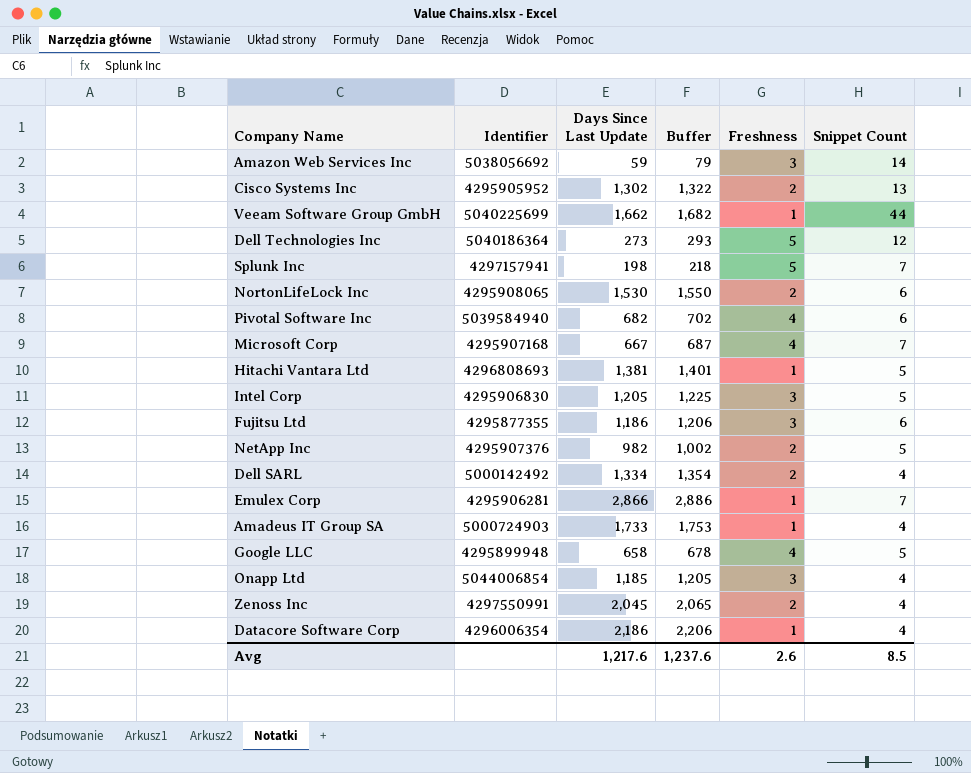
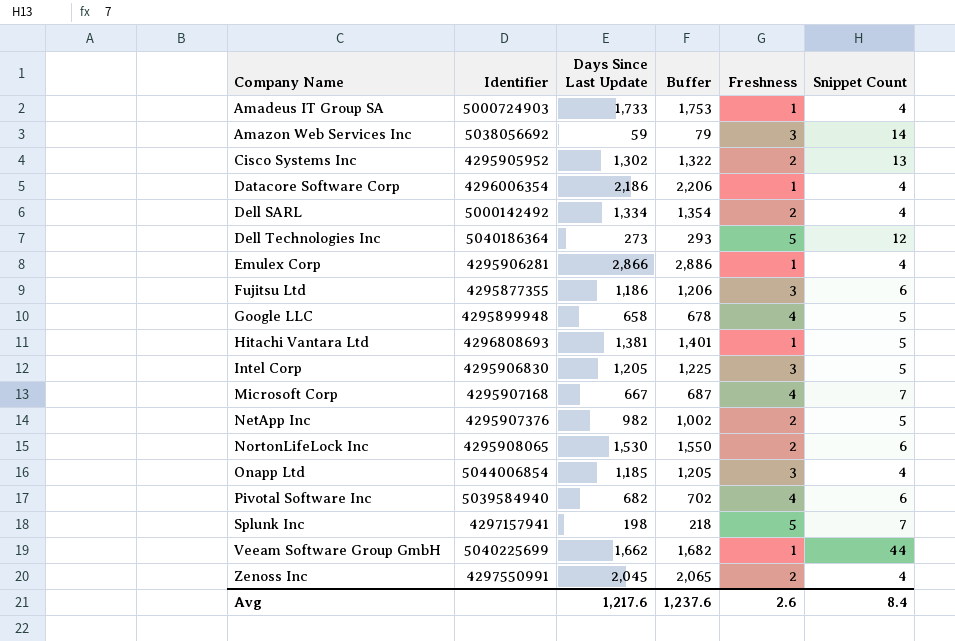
row order: none -> Company Name ascending
Emulex Corp | Snippet Count: 7 -> 4
Avg | Snippet Count: 8.5 -> 8.4

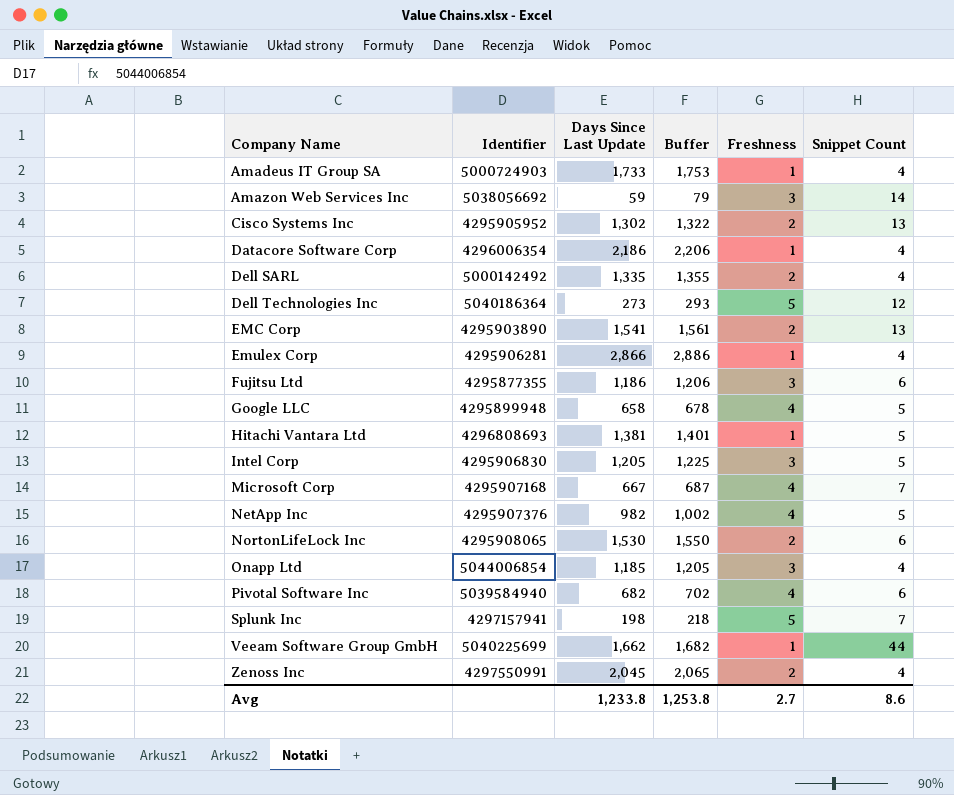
Dell SARL | Days Since Last Update: 1,334 -> 1,335
Dell SARL | Buffer: 1,354 -> 1,355
row EMC Corp: none -> 4295903890 | 1,541 | 1,561 | 2 | 13
NetApp Inc | Freshness: 2 -> 4
Avg | Days Since Last Update: 1,217.6 -> 1,233.8
Avg | Buffer: 1,237.6 -> 1,253.8
Avg | Freshness: 2.6 -> 2.7
Avg | Snippet Count: 8.4 -> 8.6

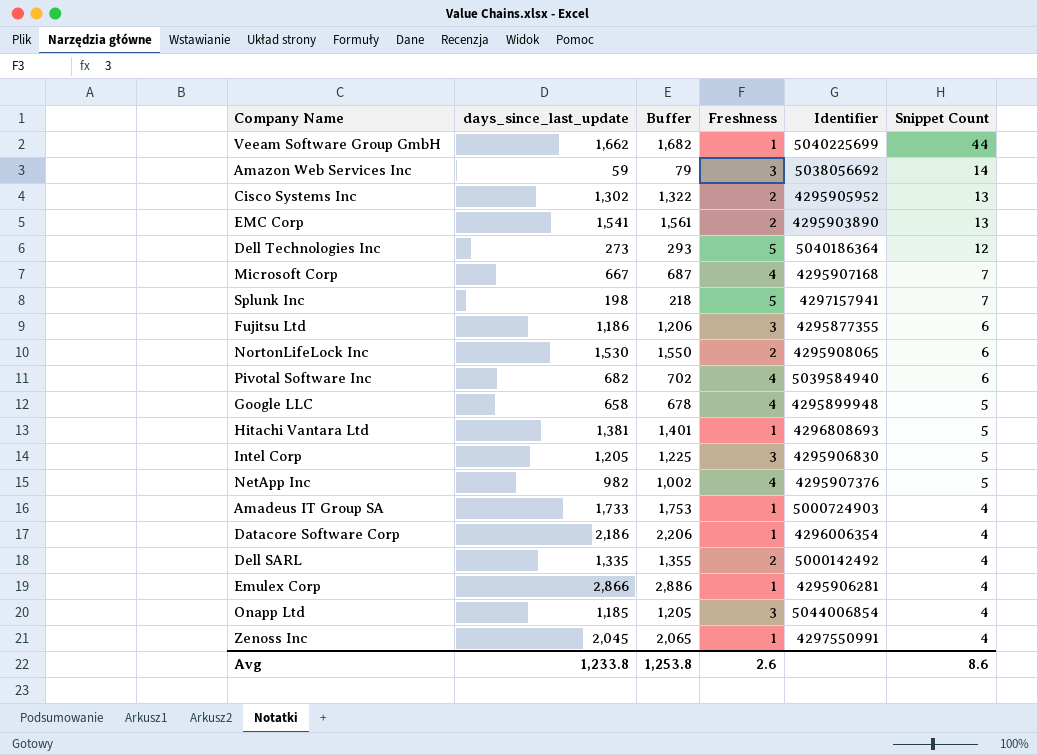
row order: Company Name ascending -> Snippet Count descending
column name: Days Since Last Update -> days_since_last_update
column Identifier | position: 2 -> 5
Zenoss Inc | Freshness: 2 -> 1
Avg | Freshness: 2.7 -> 2.6

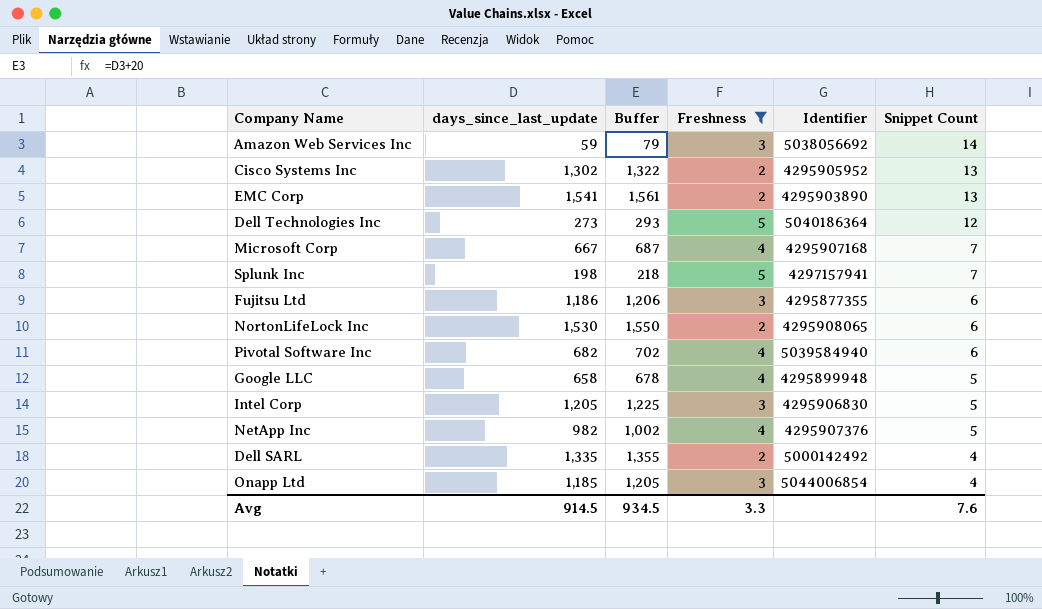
filter: none -> Freshness != 1
Avg | days_since_last_update: 1,233.8 -> 914.5
Avg | Buffer: 1,253.8 -> 934.5
Avg | Freshness: 2.6 -> 3.3
Avg | Snippet Count: 8.6 -> 7.6

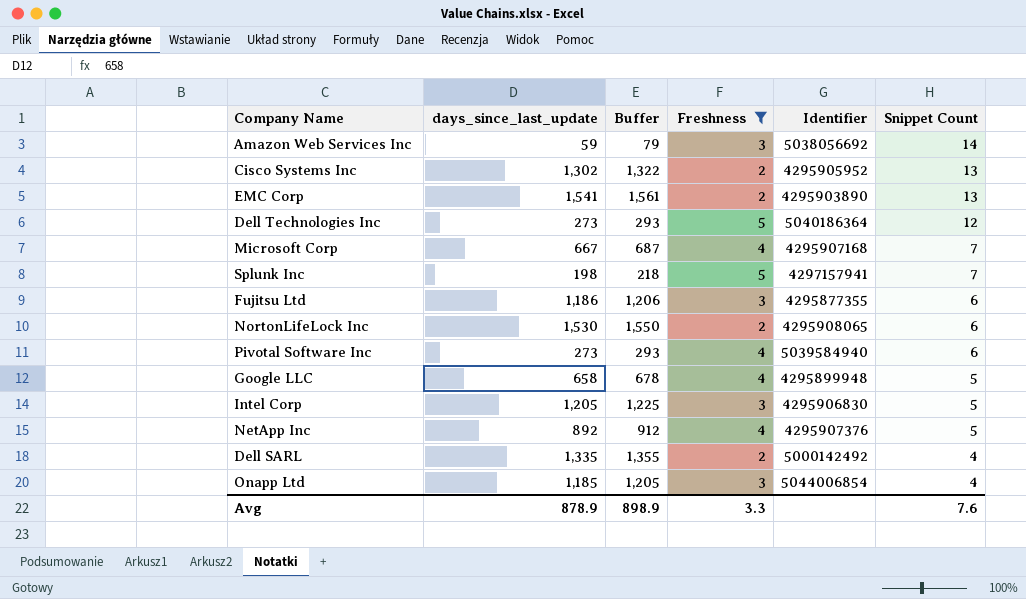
Pivotal Software Inc | days_since_last_update: 682 -> 273
Pivotal Software Inc | Buffer: 702 -> 293
NetApp Inc | days_since_last_update: 982 -> 892
NetApp Inc | Buffer: 1,002 -> 912
Avg | days_since_last_update: 914.5 -> 878.9
Avg | Buffer: 934.5 -> 898.9

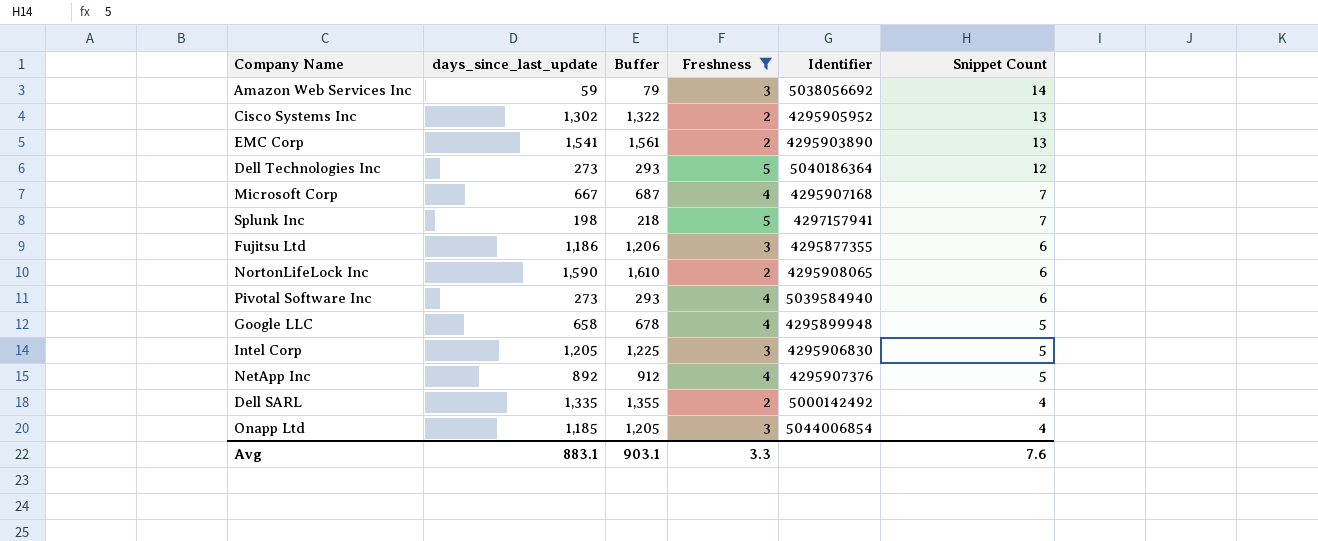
NortonLifeLock Inc | days_since_last_update: 1,530 -> 1,590
NortonLifeLock Inc | Buffer: 1,550 -> 1,610
Avg | days_since_last_update: 878.9 -> 883.1
Avg | Buffer: 898.9 -> 903.1

